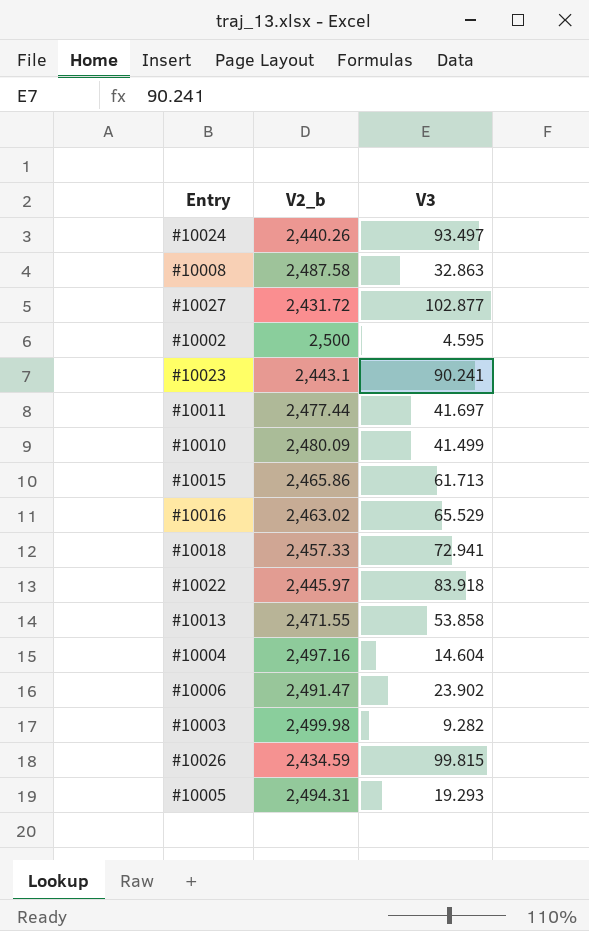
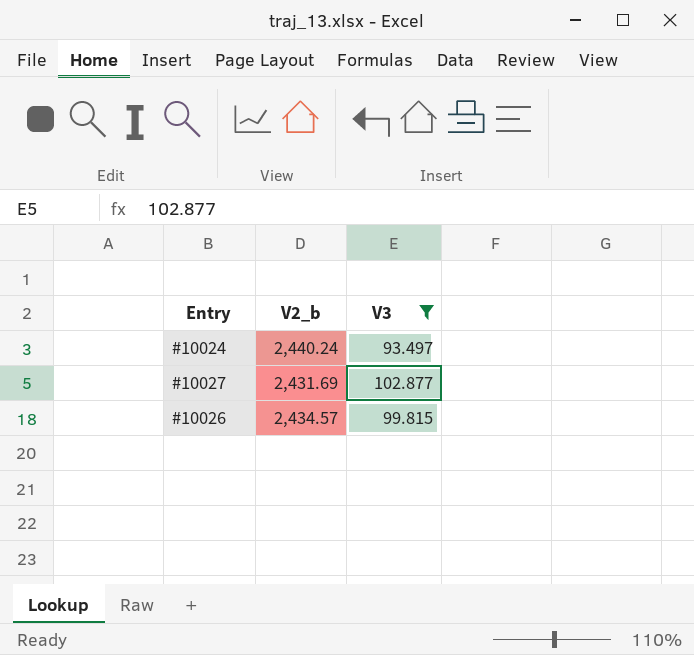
filter: none -> V3 >= 93.497
#10024 | V2_b: 2,440.26 -> 2,440.24
#10027 | V2_b: 2,431.72 -> 2,431.69
#10026 | V2_b: 2,434.59 -> 2,434.57

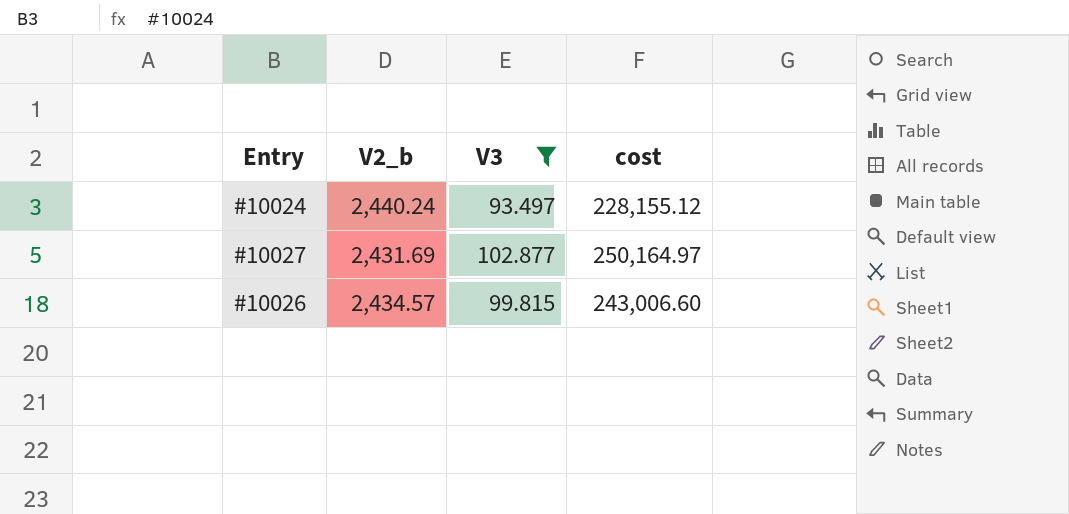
column cost | formula: none -> [V2_b] * [V3]

